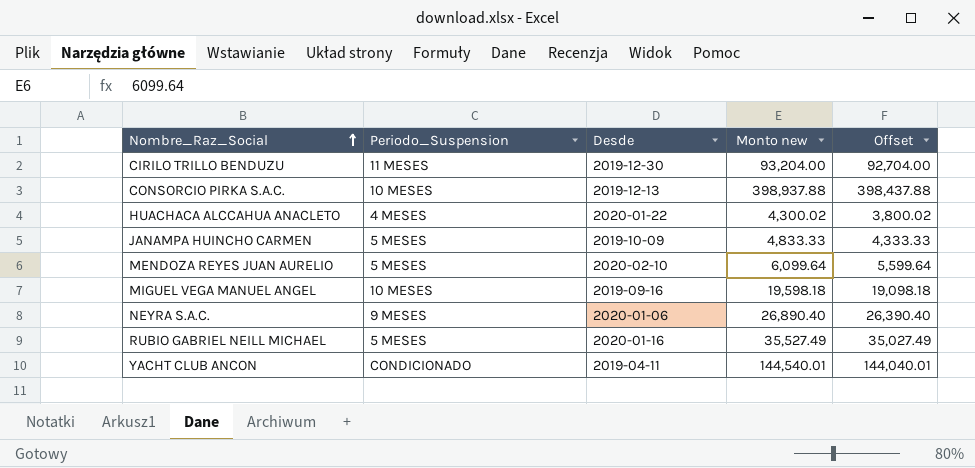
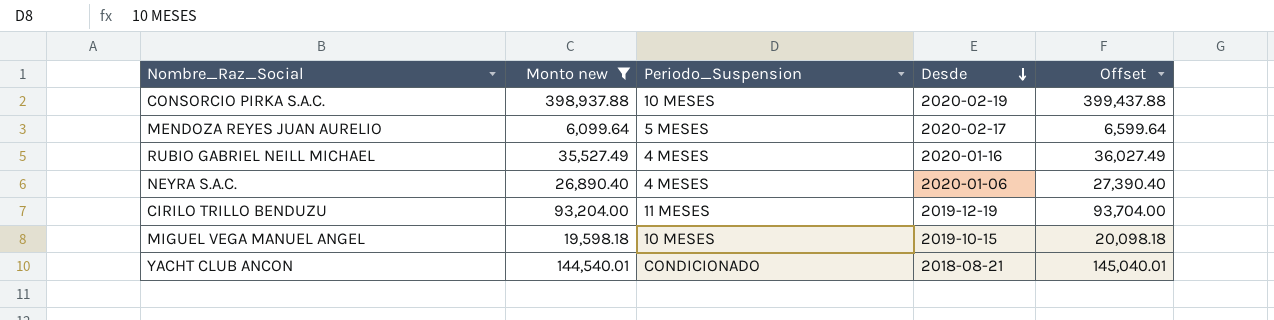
filter: none -> Monto new >= 6,099.64
row order: Nombre_Raz_Social ascending -> Desde descending
column Monto new | position: 4 -> 2
column Offset | formula: [Monto new] - 500 -> [Monto new] + 500
CONSORCIO PIRKA S.A.C. | Desde: 2019-12-13 -> 2020-02-19
MENDOZA REYES JUAN AURELIO | Desde: 2020-02-10 -> 2020-02-17
RUBIO GABRIEL NEILL MICHAEL | Periodo_Suspension: 5 MESES -> 4 MESES
NEYRA S.A.C. | Periodo_Suspension: 9 MESES -> 4 MESES
CIRILO TRILLO BENDUZU | Desde: 2019-12-30 -> 2019-12-19
MIGUEL VEGA MANUEL ANGEL | Desde: 2019-09-16 -> 2019-10-15
YACHT CLUB ANCON | Desde: 2019-04-11 -> 2018-08-21

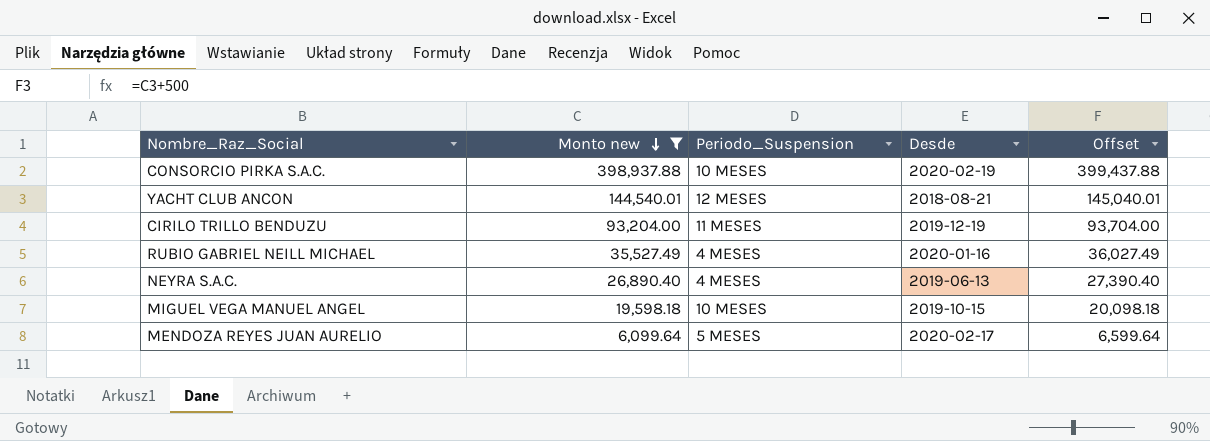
row order: Desde descending -> Monto new descending
YACHT CLUB ANCON | Periodo_Suspension: CONDICIONADO -> 12 MESES
NEYRA S.A.C. | Desde: 2020-01-06 -> 2019-06-13

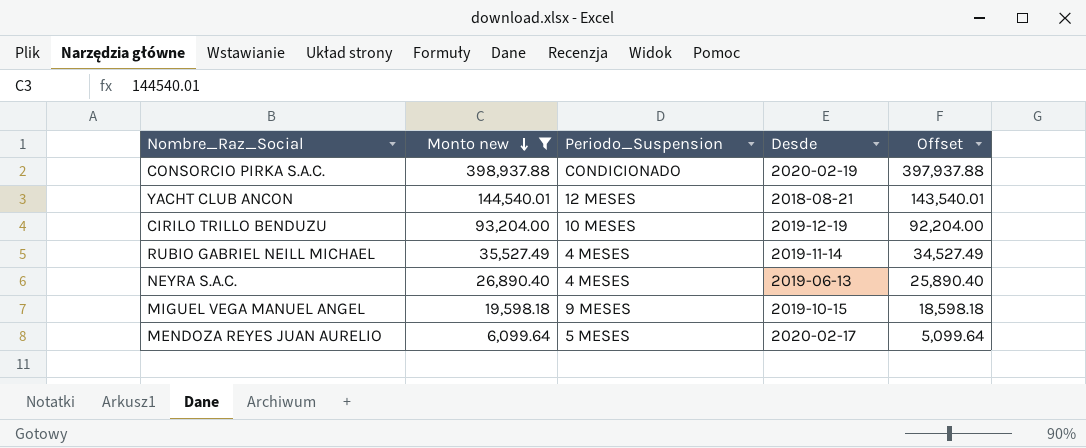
column Offset | formula: [Monto new] + 500 -> [Monto new] - 1000
CONSORCIO PIRKA S.A.C. | Periodo_Suspension: 10 MESES -> CONDICIONADO
CIRILO TRILLO BENDUZU | Periodo_Suspension: 11 MESES -> 10 MESES
RUBIO GABRIEL NEILL MICHAEL | Desde: 2020-01-16 -> 2019-11-14
MIGUEL VEGA MANUEL ANGEL | Periodo_Suspension: 10 MESES -> 9 MESES

